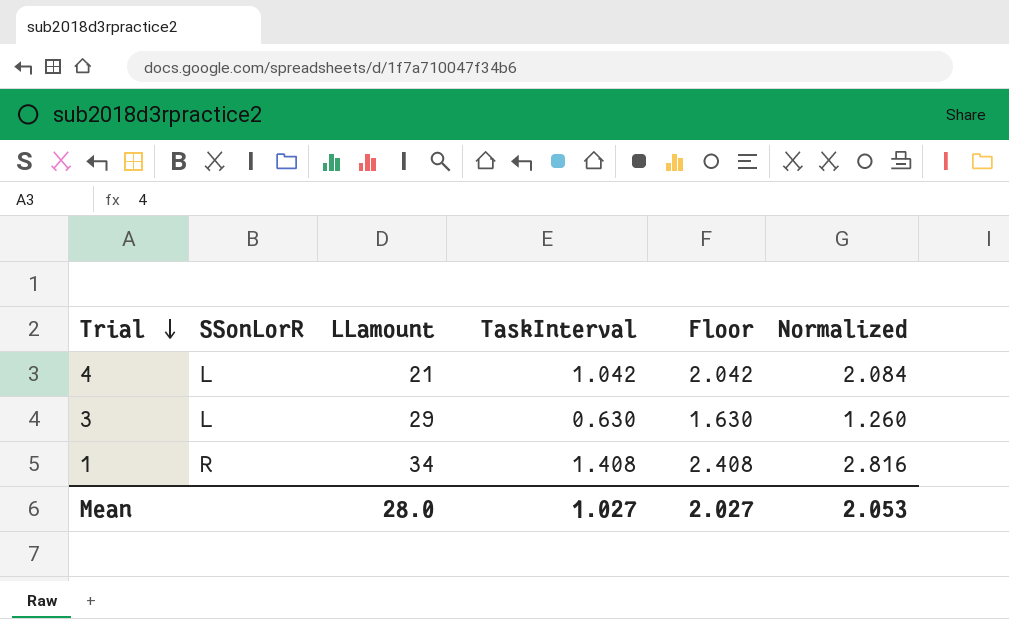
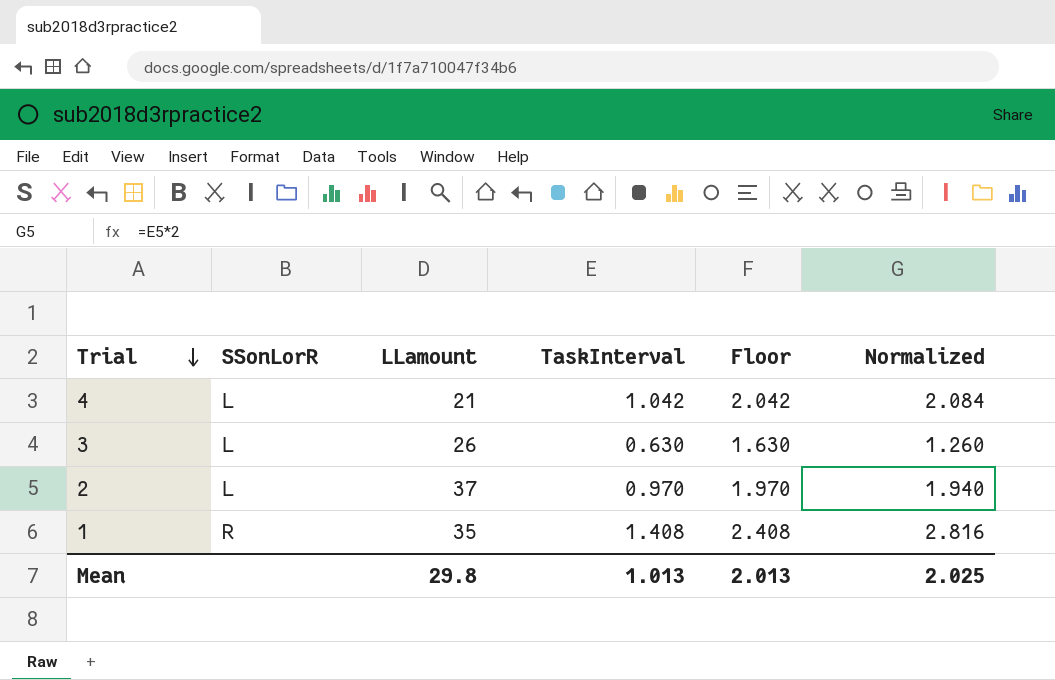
3 | LLamount: 29 -> 26
row 2: none -> L | 37 | 0.970 | 1.970 | 1.940
1 | LLamount: 34 -> 35
Mean | LLamount: 28.0 -> 29.8
Mean | TaskInterval: 1.027 -> 1.013
Mean | Floor: 2.027 -> 2.013
Mean | Normalized: 2.053 -> 2.025

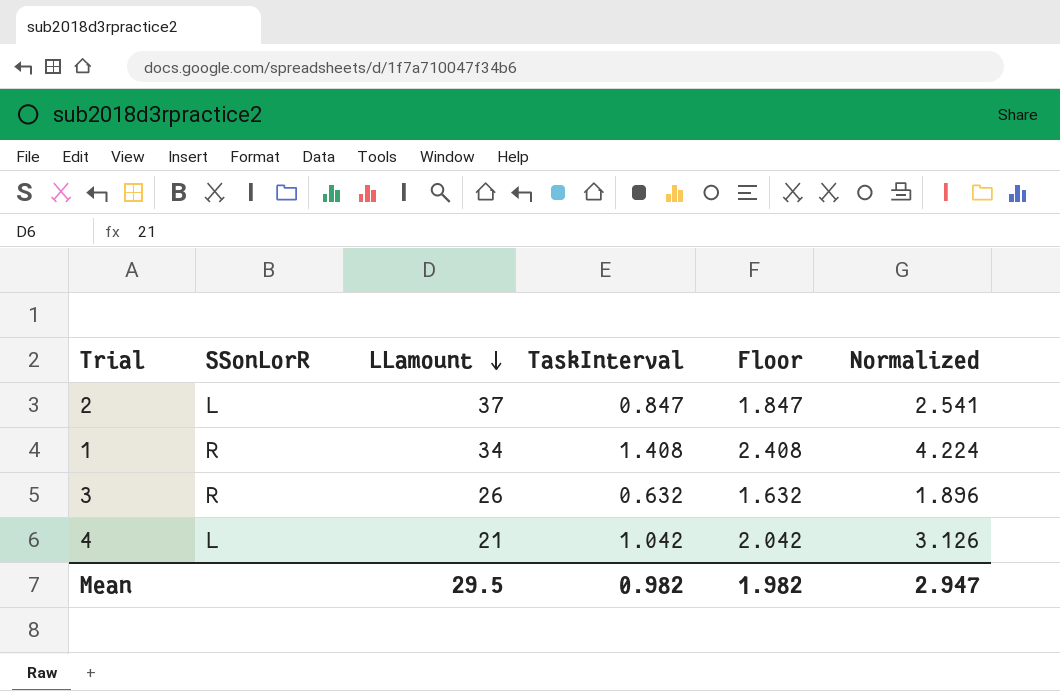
row order: Trial descending -> LLamount descending
column Normalized | formula: [TaskInterval] * 2 -> [TaskInterval] * 3
2 | TaskInterval: 0.970 -> 0.847
2 | Floor: 1.970 -> 1.847
1 | LLamount: 35 -> 34
3 | SSonLorR: L -> R
3 | TaskInterval: 0.630 -> 0.632
3 | Floor: 1.630 -> 1.632
Mean | LLamount: 29.8 -> 29.5
Mean | TaskInterval: 1.013 -> 0.982
Mean | Floor: 2.013 -> 1.982
Mean | Normalized: 2.025 -> 2.947

